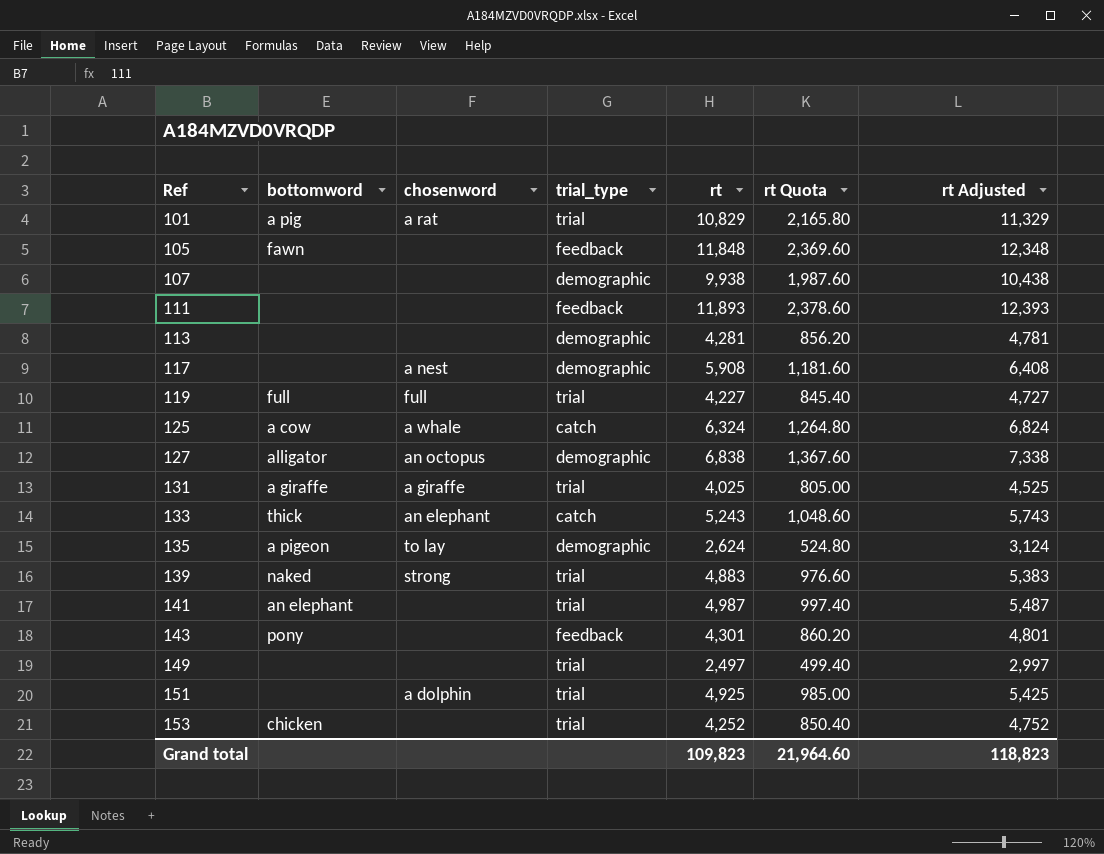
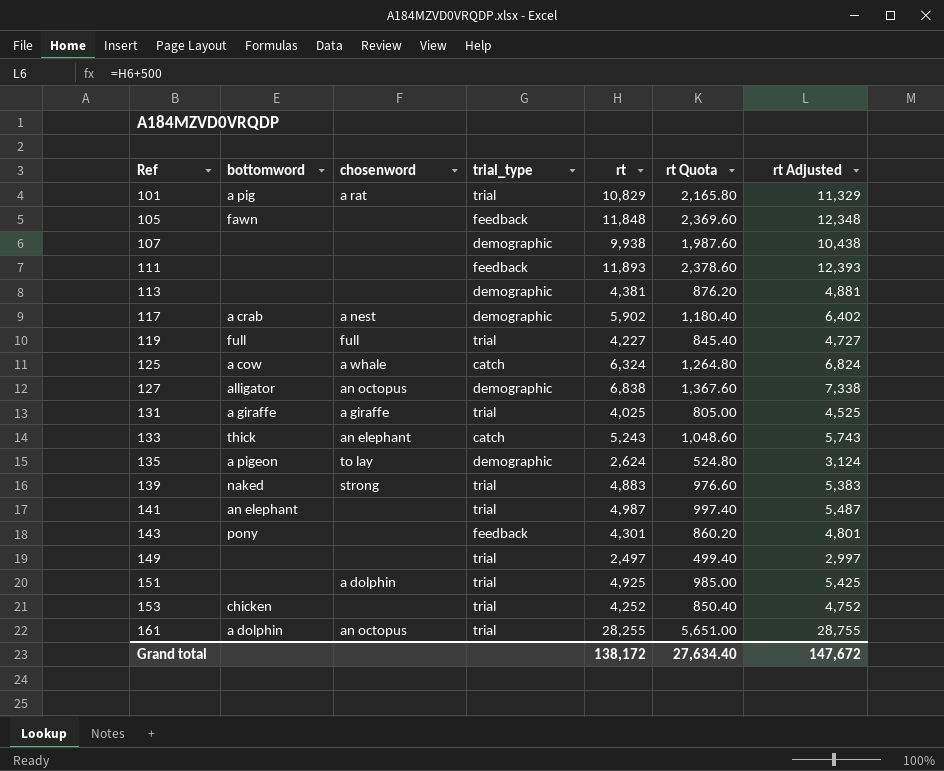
113 | rt: 4,281 -> 4,381
113 | rt Quota: 856.20 -> 876.20
113 | rt Adjusted: 4,781 -> 4,881
117 | bottomword: none -> a crab
117 | rt: 5,908 -> 5,902
117 | rt Quota: 1,181.60 -> 1,180.40
117 | rt Adjusted: 6,408 -> 6,402
row 161: none -> a dolphin | an octopus | trial | 28,255 | 5,651.00 | 28,755
Grand total | rt: 109,823 -> 138,172
Grand total | rt Quota: 21,964.60 -> 27,634.40
Grand total | rt Adjusted: 118,823 -> 147,672

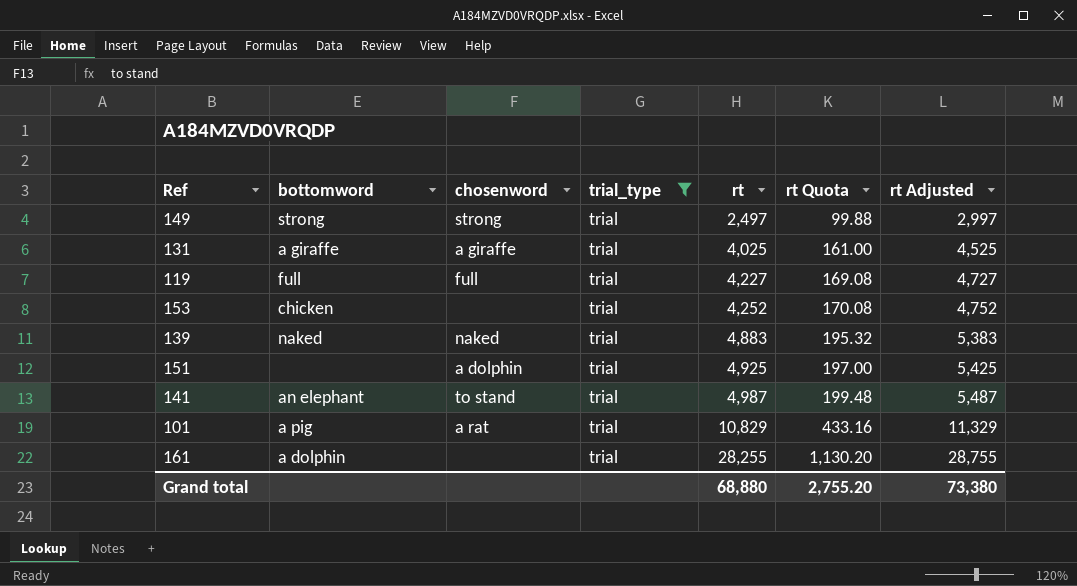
filter: none -> trial_type = trial
row order: Ref ascending -> rt ascending
column rt Quota | formula: [rt] * 0.2 -> [rt] * 0.04
149 | bottomword: none -> strong
149 | chosenword: none -> strong
139 | chosenword: strong -> naked
141 | chosenword: none -> to stand
161 | chosenword: an octopus -> none
Grand total | rt: 138,172 -> 68,880
Grand total | rt Quota: 27,634.40 -> 2,755.20
Grand total | rt Adjusted: 147,672 -> 73,380

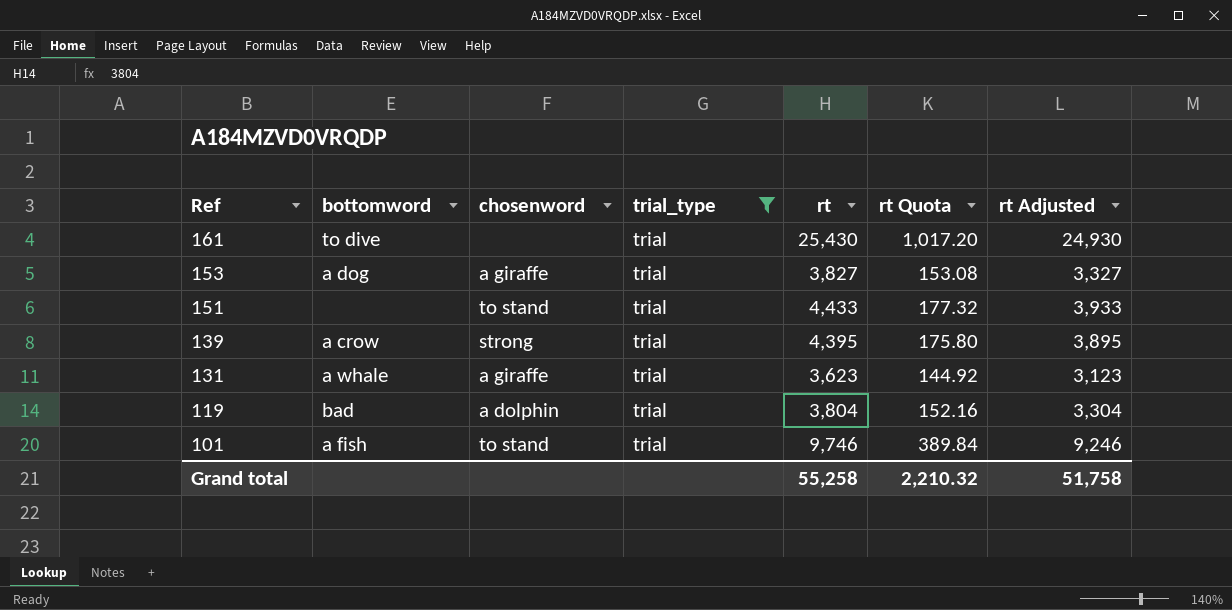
row order: rt ascending -> Ref descending
column rt Adjusted | formula: [rt] + 500 -> [rt] - 500
row 149: strong | strong | trial | 2,497 | 99.88 | 2,997 -> none
row 141: an elephant | to stand | trial | 4,987 | 199.48 | 5,487 -> none
161 | bottomword: a dolphin -> to dive
161 | rt: 28,255 -> 25,430
161 | rt Quota: 1,130.20 -> 1,017.20
153 | bottomword: chicken -> a dog
153 | chosenword: none -> a giraffe
153 | rt: 4,252 -> 3,827
153 | rt Quota: 170.08 -> 153.08
151 | chosenword: a dolphin -> to stand
151 | rt: 4,925 -> 4,433
151 | rt Quota: 197.00 -> 177.32
139 | bottomword: naked -> a crow
139 | chosenword: naked -> strong
139 | rt: 4,883 -> 4,395
139 | rt Quota: 195.32 -> 175.80
131 | bottomword: a giraffe -> a whale
131 | rt: 4,025 -> 3,623
131 | rt Quota: 161.00 -> 144.92
119 | bottomword: full -> bad
119 | chosenword: full -> a dolphin
119 | rt: 4,227 -> 3,804
119 | rt Quota: 169.08 -> 152.16
101 | bottomword: a pig -> a fish
101 | chosenword: a rat -> to stand
101 | rt: 10,829 -> 9,746
101 | rt Quota: 433.16 -> 389.84
Grand total | rt: 68,880 -> 55,258
Grand total | rt Quota: 2,755.20 -> 2,210.32
Grand total | rt Adjusted: 73,380 -> 51,758

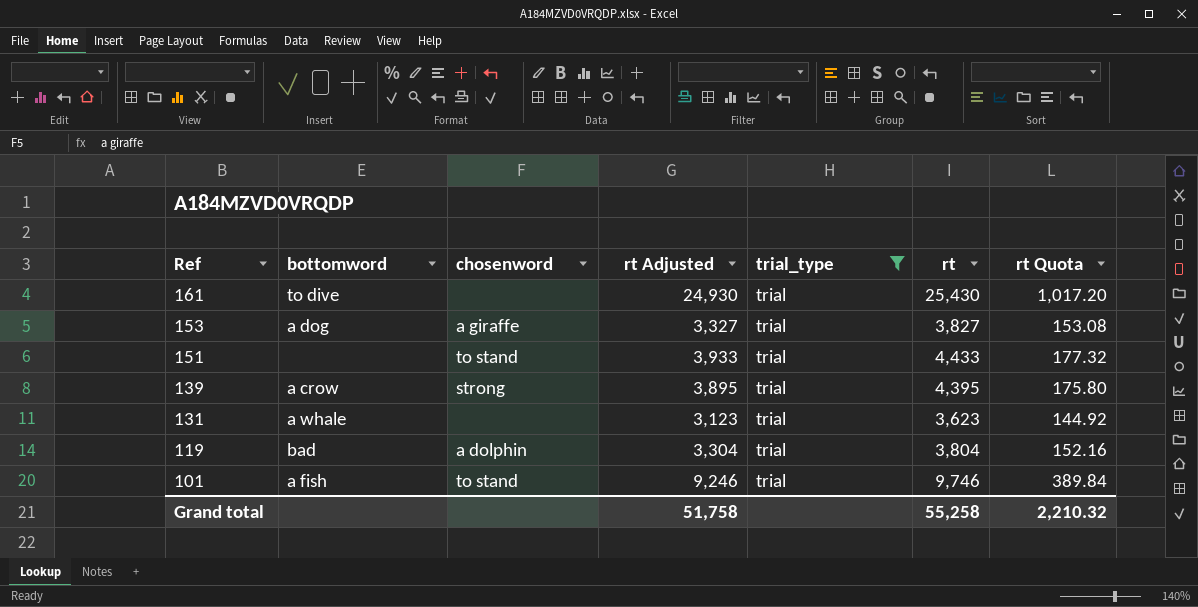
column rt Adjusted | position: 7 -> 4
131 | chosenword: a giraffe -> none

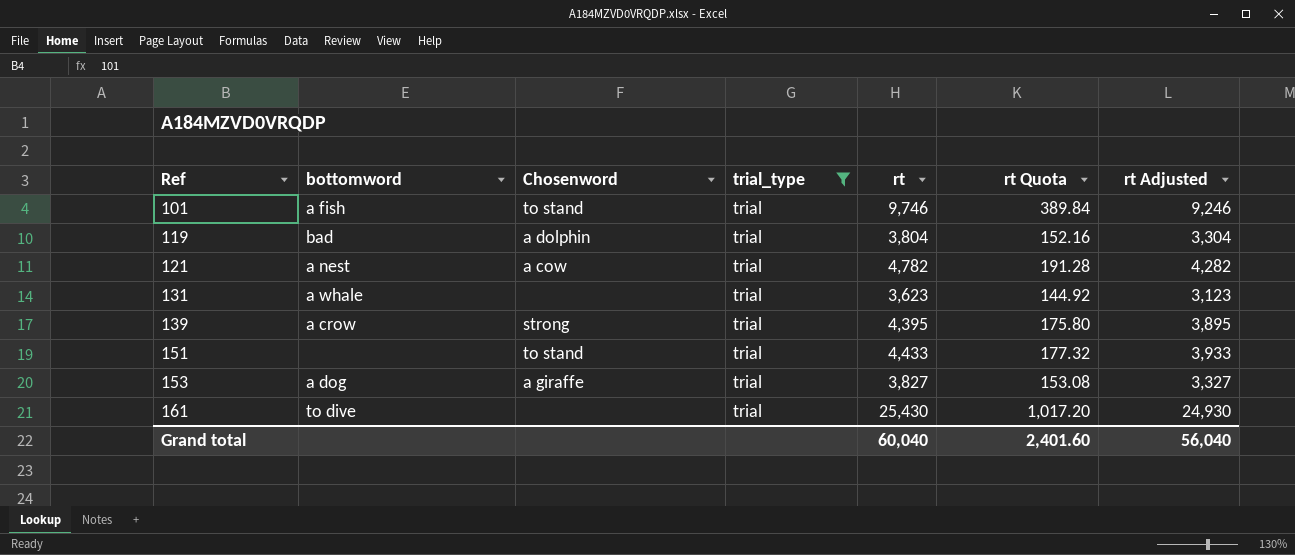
row order: Ref descending -> Ref ascending
column name: chosenword -> Chosenword
column rt Adjusted | position: 4 -> 7
row 121: none -> a nest | a cow | trial | 4,782 | 191.28 | 4,282
Grand total | rt: 55,258 -> 60,040
Grand total | rt Quota: 2,210.32 -> 2,401.60
Grand total | rt Adjusted: 51,758 -> 56,040

